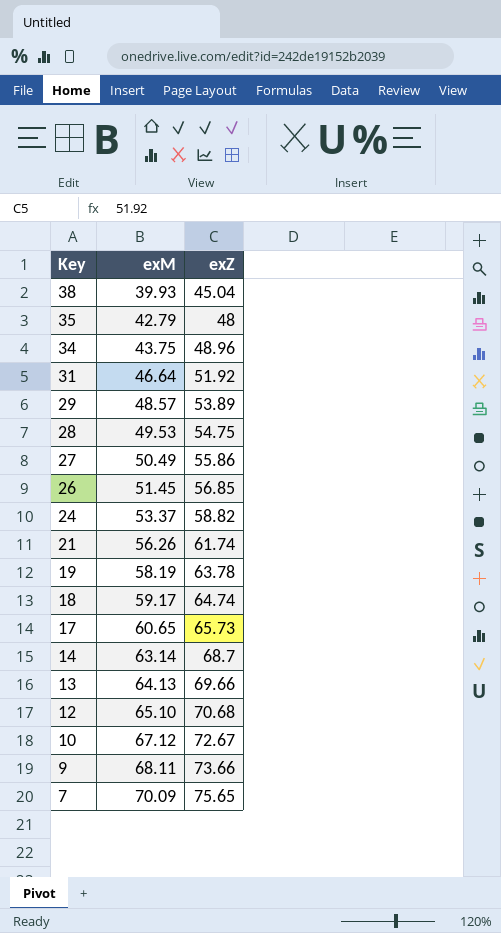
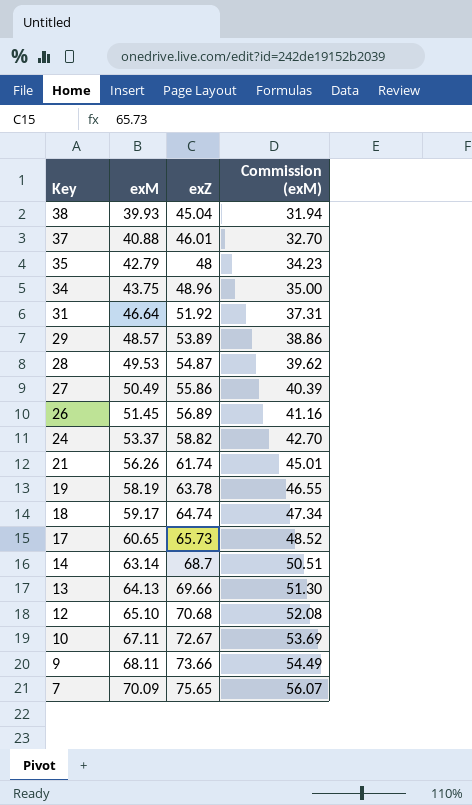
column Commission (exM) | formula: none -> [exM] * 0.8
row 37: none -> 40.88 | 46.01 | 32.70
28 | exZ: 54.75 -> 54.87
26 | exZ: 56.85 -> 56.89
10 | exM: 67.12 -> 67.11

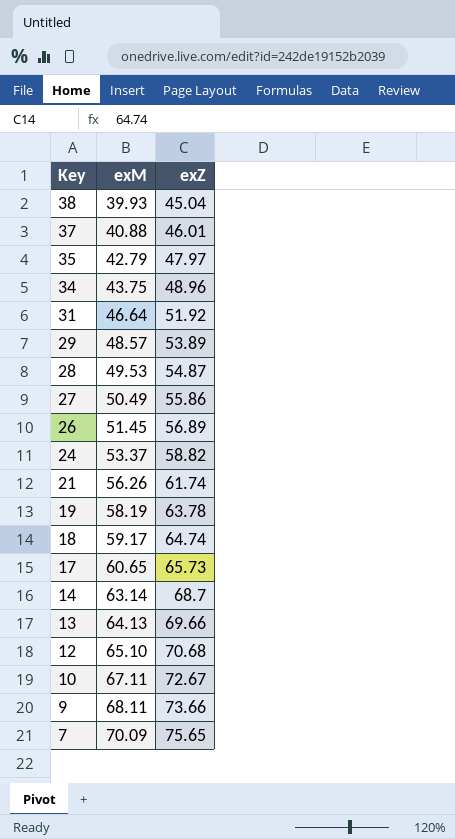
column Commission (exM) | formula: [exM] * 0.8 -> none
35 | exZ: 48 -> 47.97

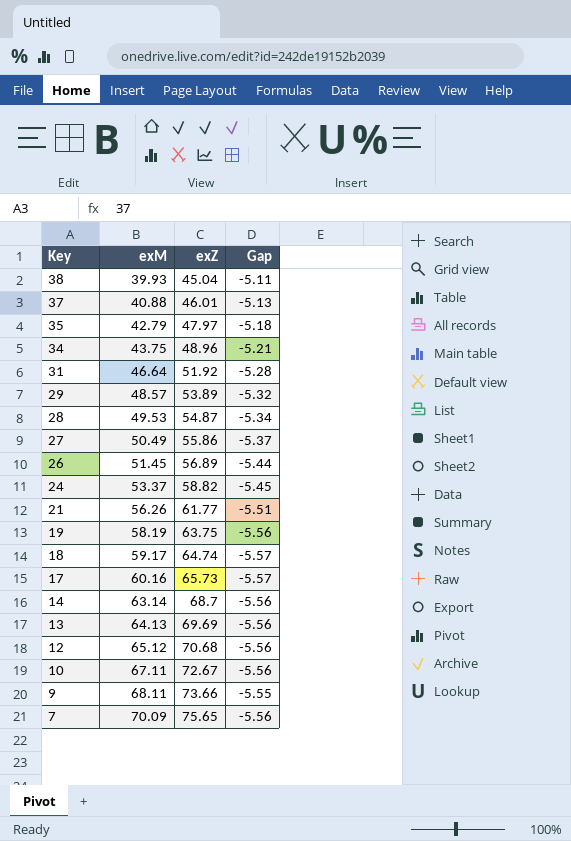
column Gap | formula: none -> [exM] - [exZ]
21 | exZ: 61.74 -> 61.77
19 | exZ: 63.78 -> 63.75
17 | exM: 60.65 -> 60.16
13 | exZ: 69.66 -> 69.69
12 | exM: 65.10 -> 65.12

